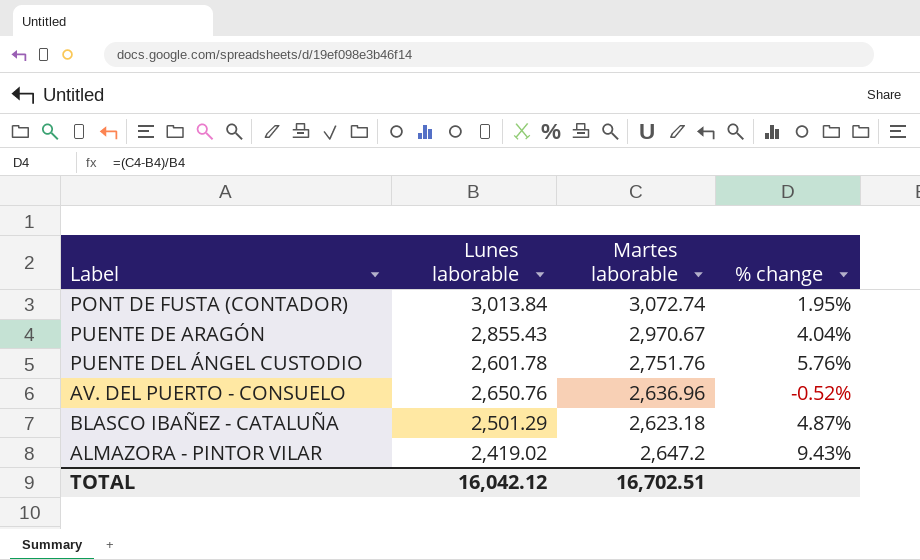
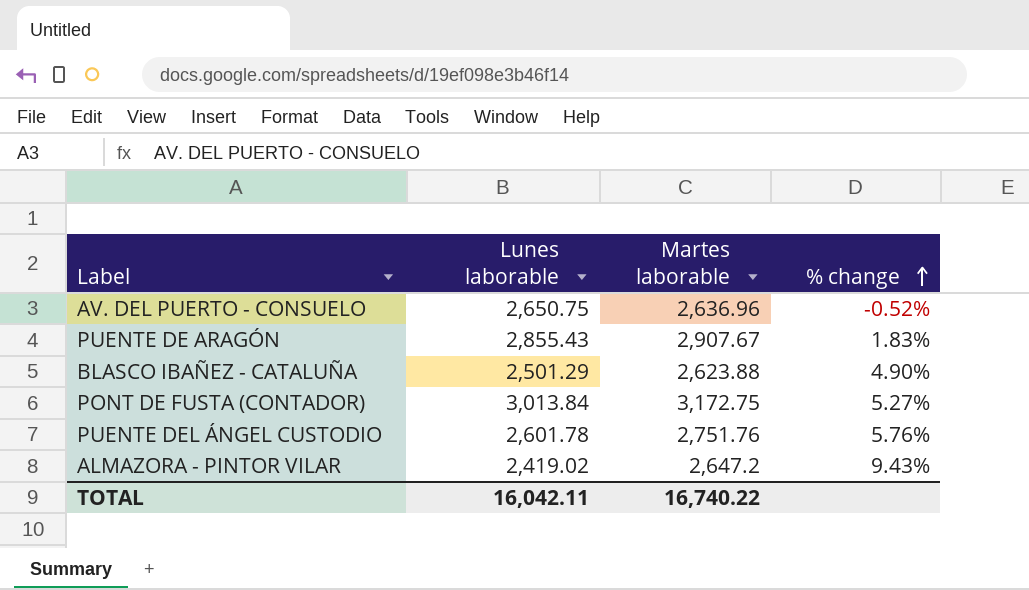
row order: none -> % change ascending
AV. DEL PUERTO - CONSUELO | Lunes laborable: 2,650.76 -> 2,650.75
PUENTE DE ARAGÓN | Martes laborable: 2,970.67 -> 2,907.67
PUENTE DE ARAGÓN | % change: 4.04% -> 1.83%
BLASCO IBAÑEZ - CATALUÑA | Martes laborable: 2,623.18 -> 2,623.88
BLASCO IBAÑEZ - CATALUÑA | % change: 4.87% -> 4.90%
PONT DE FUSTA (CONTADOR) | Martes laborable: 3,072.74 -> 3,172.75
PONT DE FUSTA (CONTADOR) | % change: 1.95% -> 5.27%
TOTAL | Lunes laborable: 16,042.12 -> 16,042.11
TOTAL | Martes laborable: 16,702.51 -> 16,740.22

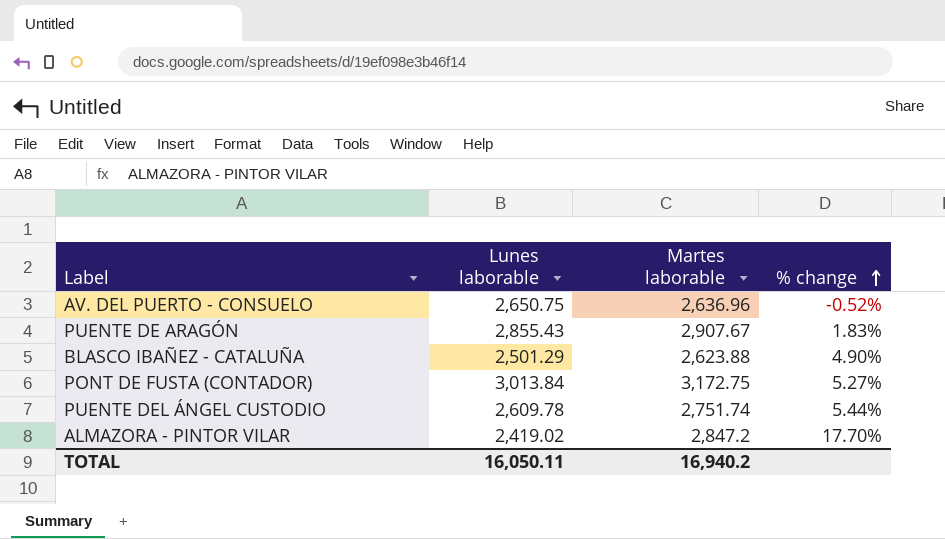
PUENTE DEL ÁNGEL CUSTODIO | Lunes laborable: 2,601.78 -> 2,609.78
PUENTE DEL ÁNGEL CUSTODIO | Martes laborable: 2,751.76 -> 2,751.74
PUENTE DEL ÁNGEL CUSTODIO | % change: 5.76% -> 5.44%
ALMAZORA - PINTOR VILAR | Martes laborable: 2,647.2 -> 2,847.2
ALMAZORA - PINTOR VILAR | % change: 9.43% -> 17.70%
TOTAL | Lunes laborable: 16,042.11 -> 16,050.11
TOTAL | Martes laborable: 16,740.22 -> 16,940.2

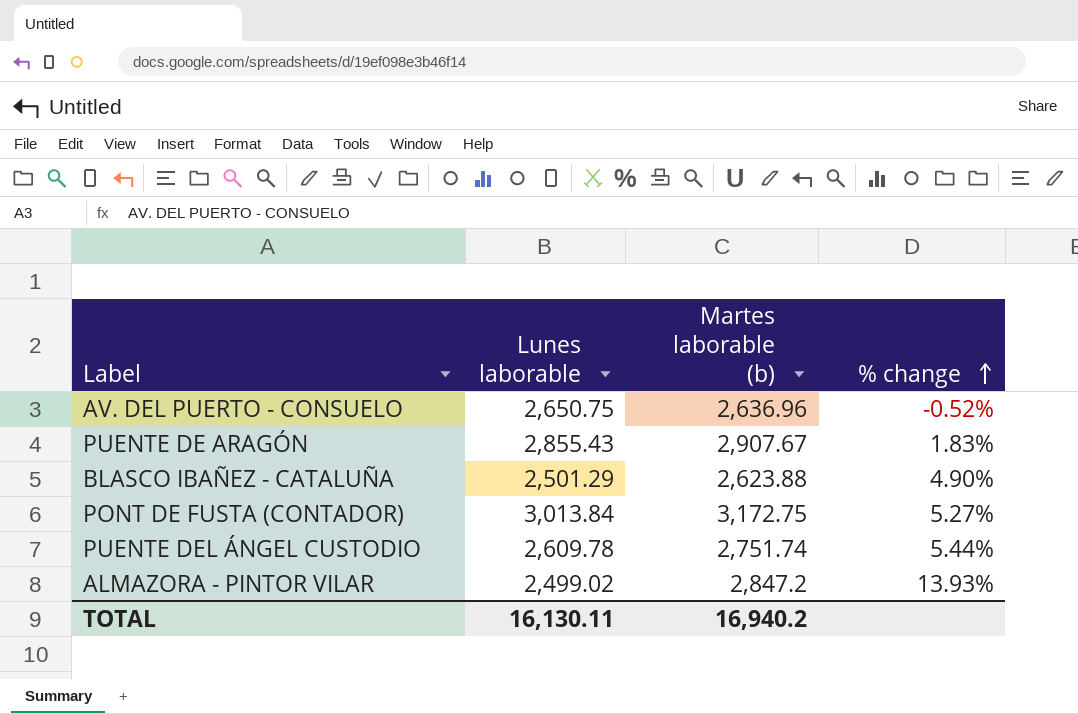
column name: Martes laborable -> Martes laborable (b)
ALMAZORA - PINTOR VILAR | Lunes laborable: 2,419.02 -> 2,499.02
ALMAZORA - PINTOR VILAR | % change: 17.70% -> 13.93%
TOTAL | Lunes laborable: 16,050.11 -> 16,130.11

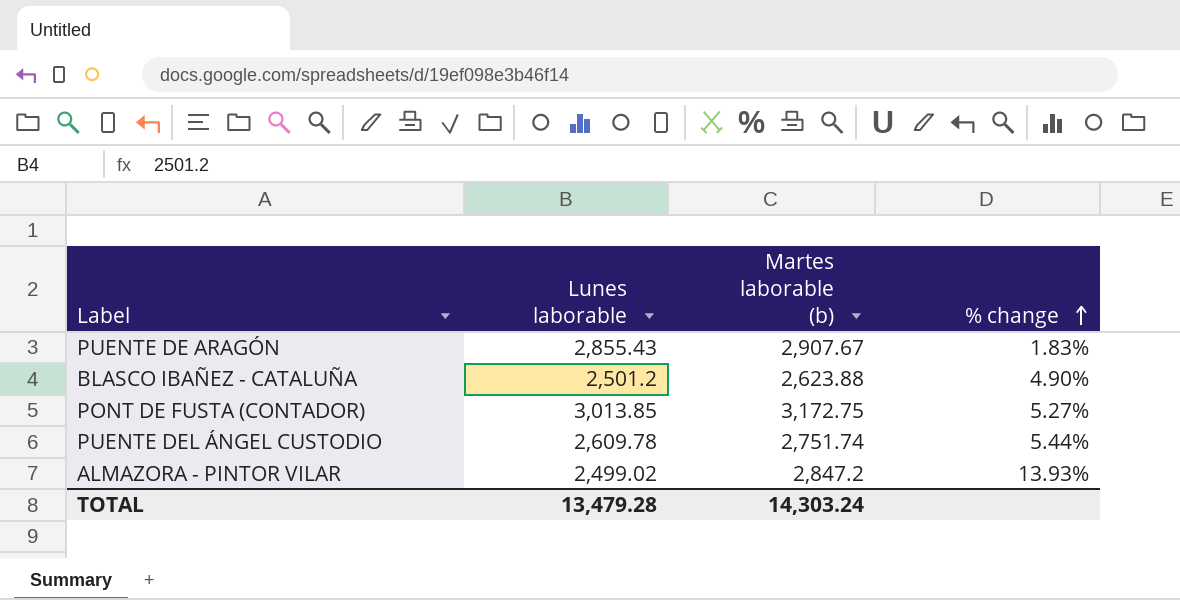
row AV. DEL PUERTO - CONSUELO: 2,650.75 | 2,636.96 | -0.52% -> none
BLASCO IBAÑEZ - CATALUÑA | Lunes laborable: 2,501.29 -> 2,501.2
PONT DE FUSTA (CONTADOR) | Lunes laborable: 3,013.84 -> 3,013.85
TOTAL | Lunes laborable: 16,130.11 -> 13,479.28
TOTAL | Martes laborable (b): 16,940.2 -> 14,303.24

